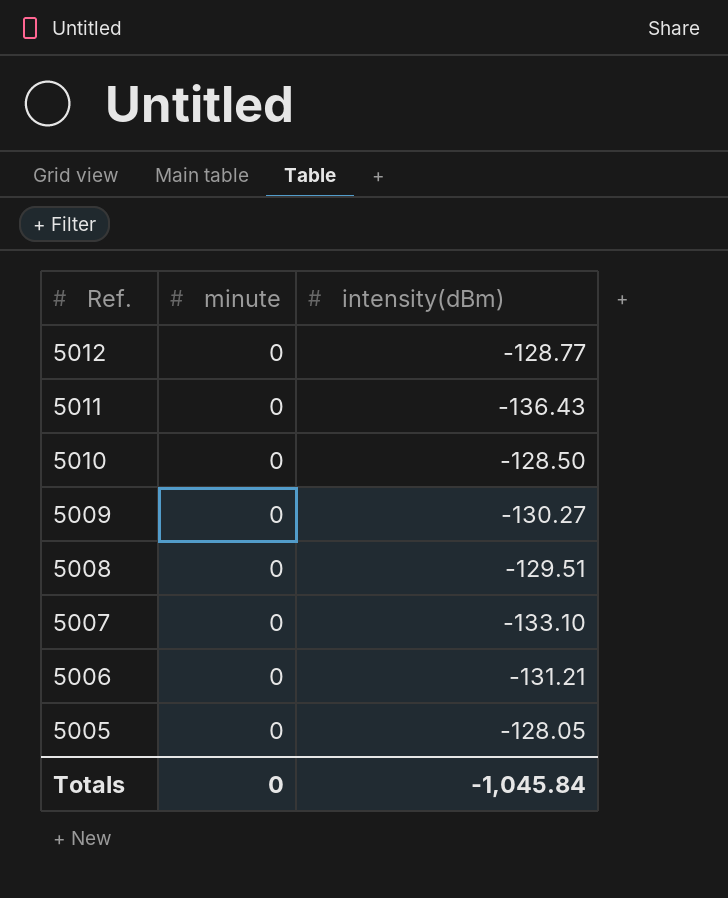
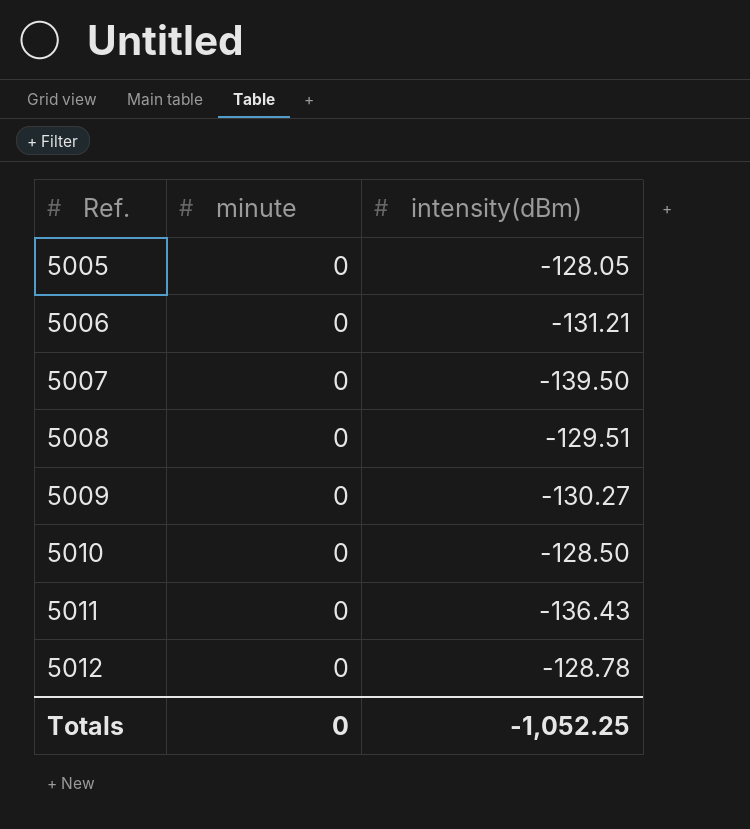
row order: Ref. descending -> Ref. ascending
5007 | intensity(dBm): -133.10 -> -139.50
5012 | intensity(dBm): -128.77 -> -128.78
Totals | intensity(dBm): -1,045.84 -> -1,052.25

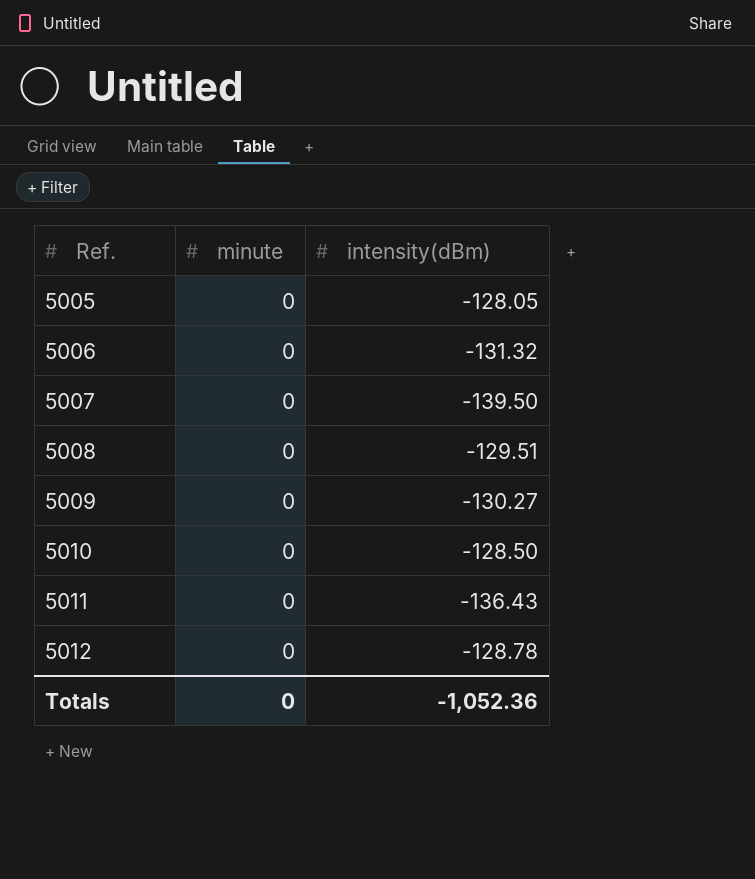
5006 | intensity(dBm): -131.21 -> -131.32
Totals | intensity(dBm): -1,052.25 -> -1,052.36

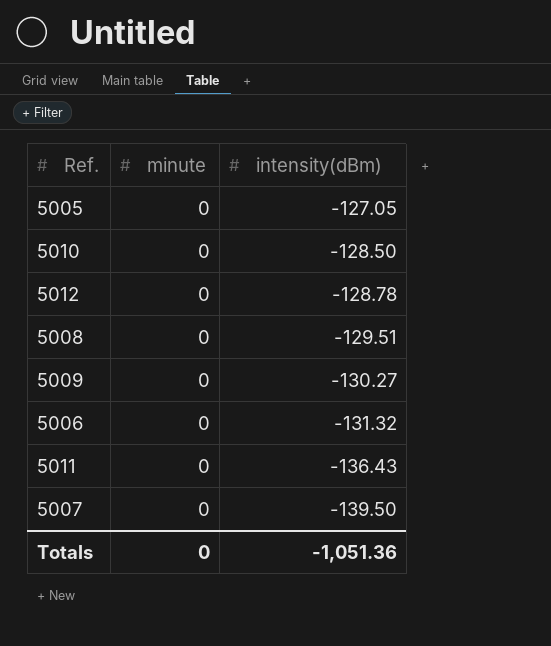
row order: Ref. ascending -> intensity(dBm) descending
5005 | intensity(dBm): -128.05 -> -127.05
Totals | intensity(dBm): -1,052.36 -> -1,051.36

